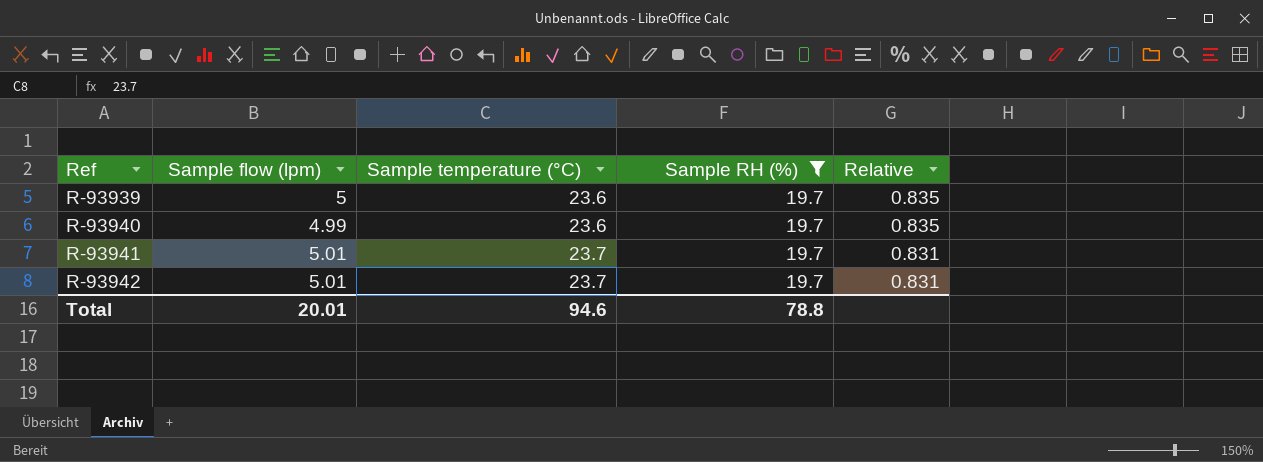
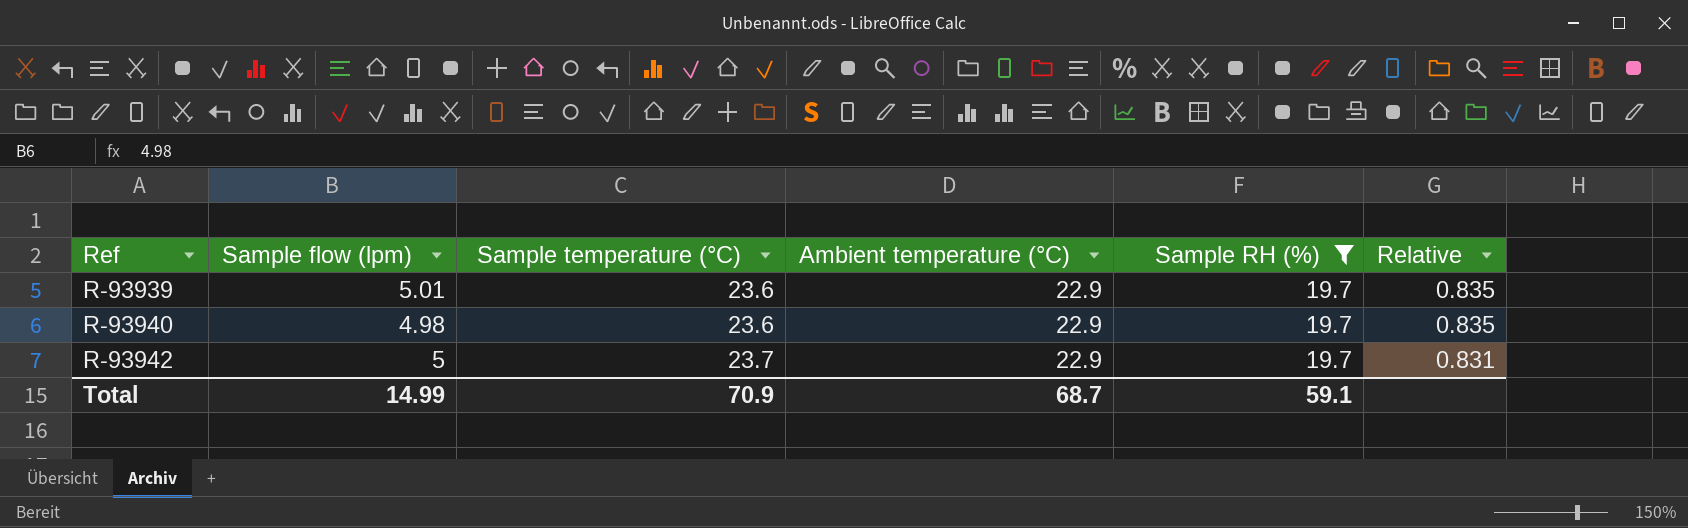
column Ambient temperature (°C) | position: none -> 4
row R-93941: 5.01 | 23.7 | 19.7 | 0.831 -> none
R-93939 | Sample flow (lpm): 5 -> 5.01
R-93940 | Sample flow (lpm): 4.99 -> 4.98
R-93942 | Sample flow (lpm): 5.01 -> 5
Total | Sample flow (lpm): 20.01 -> 14.99
Total | Sample temperature (°C): 94.6 -> 70.9
Total | Sample RH (%): 78.8 -> 59.1

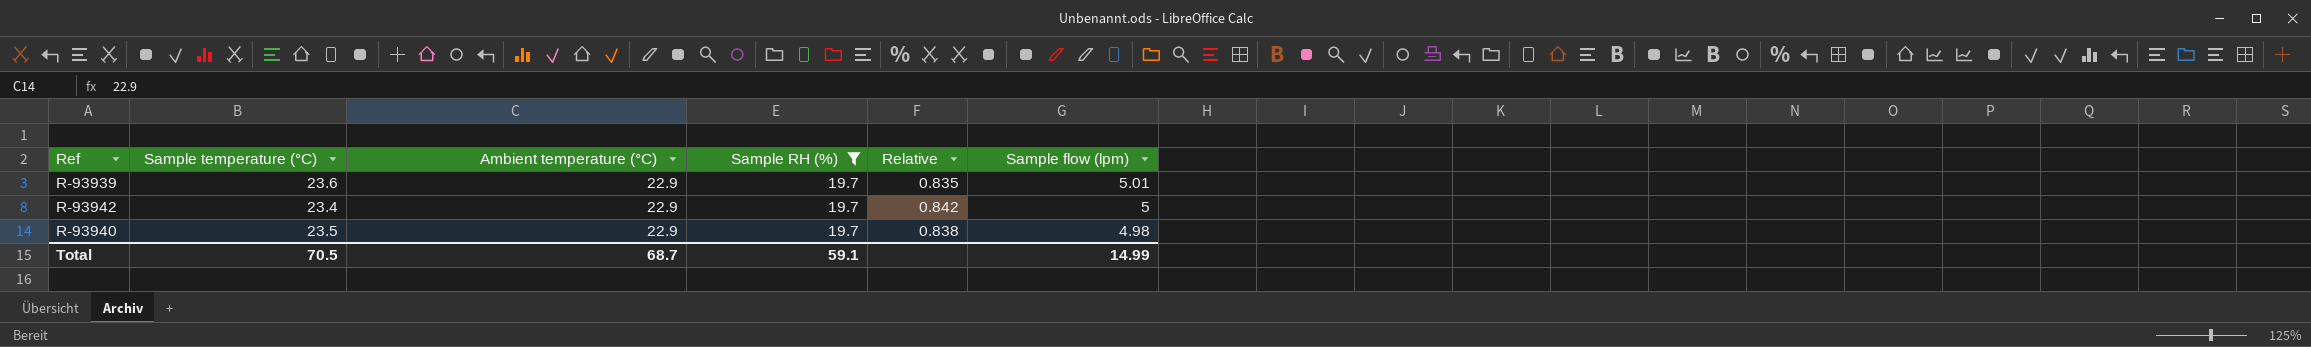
row order: Ref ascending -> Sample flow (lpm) descending
column Sample flow (lpm) | position: 2 -> 6
R-93942 | Sample temperature (°C): 23.7 -> 23.4
R-93942 | Relative: 0.831 -> 0.842
R-93940 | Sample temperature (°C): 23.6 -> 23.5
R-93940 | Relative: 0.835 -> 0.838
Total | Sample temperature (°C): 70.9 -> 70.5

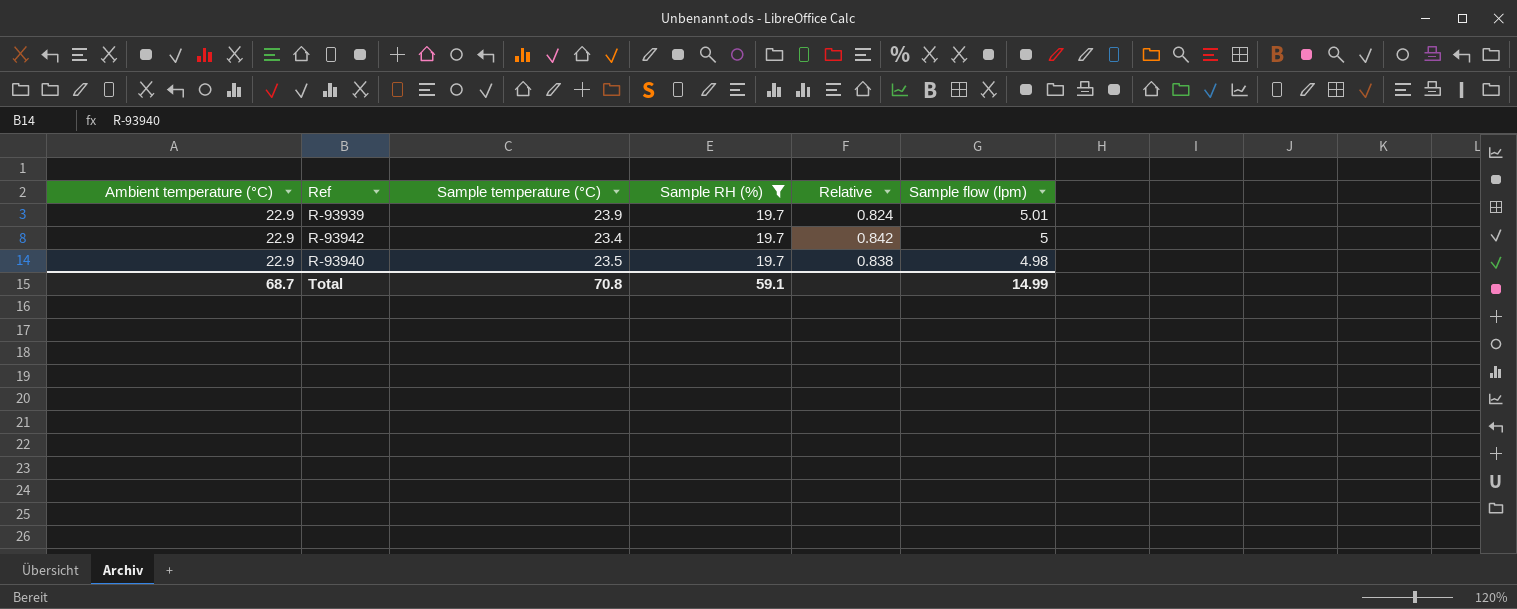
column Ambient temperature (°C) | position: 3 -> 1
R-93939 | Sample temperature (°C): 23.6 -> 23.9
R-93939 | Relative: 0.835 -> 0.824
Total | Sample temperature (°C): 70.5 -> 70.8

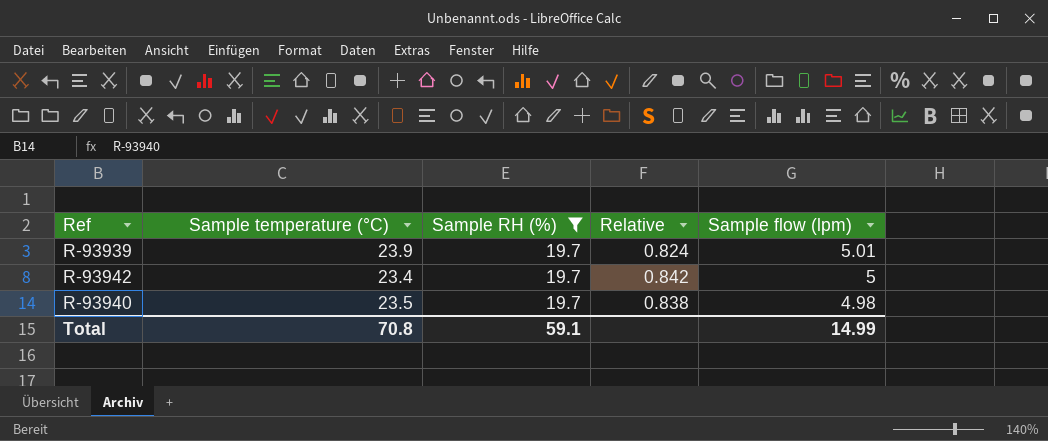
column Ambient temperature (°C) | position: 1 -> none

